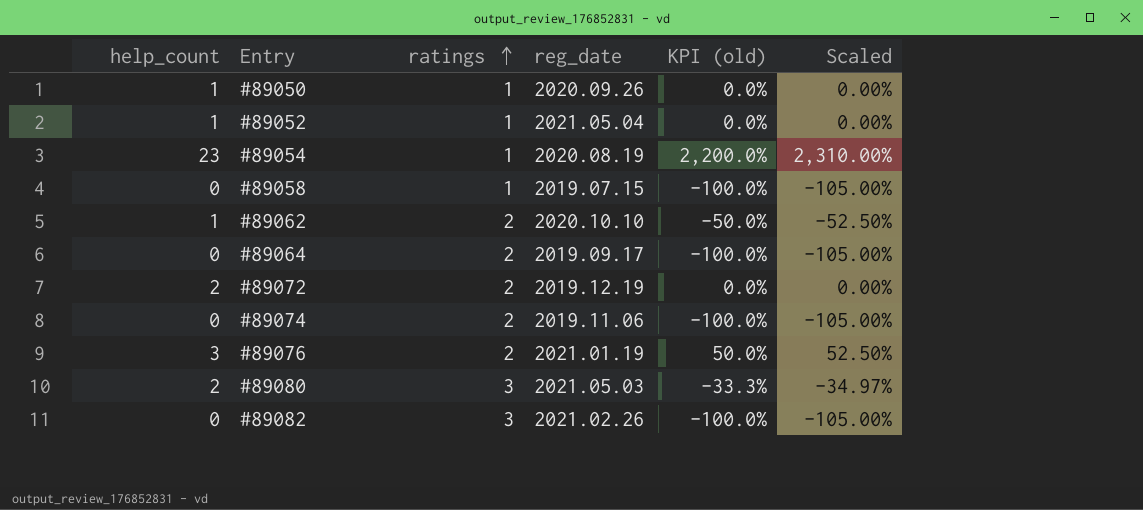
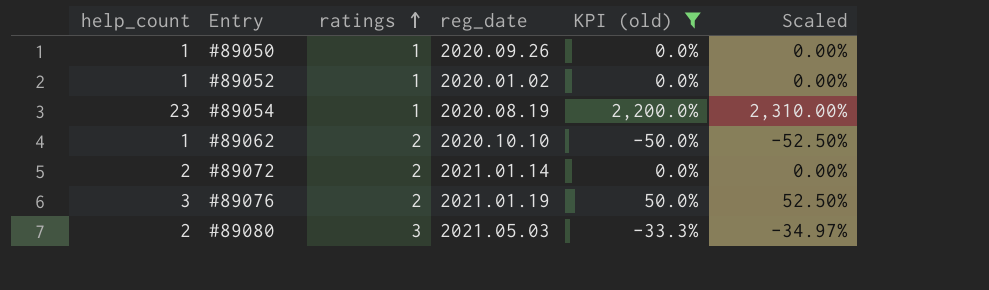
filter: none -> KPI (old) != -100.0%
#89052 | reg_date: 2021.05.04 -> 2020.01.02
#89072 | reg_date: 2019.12.19 -> 2021.01.14

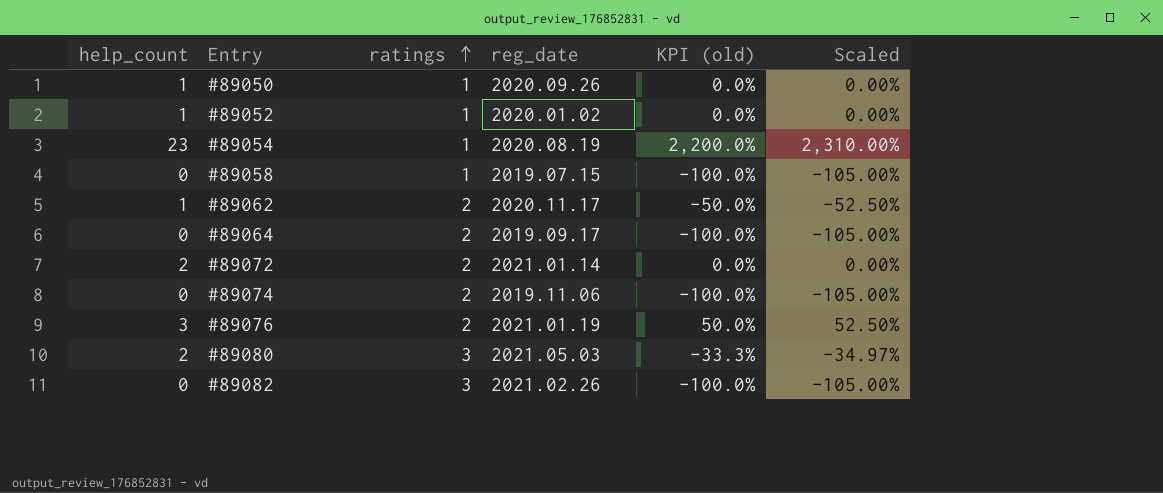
filter: KPI (old) != -100.0% -> none
#89062 | reg_date: 2020.10.10 -> 2020.11.17

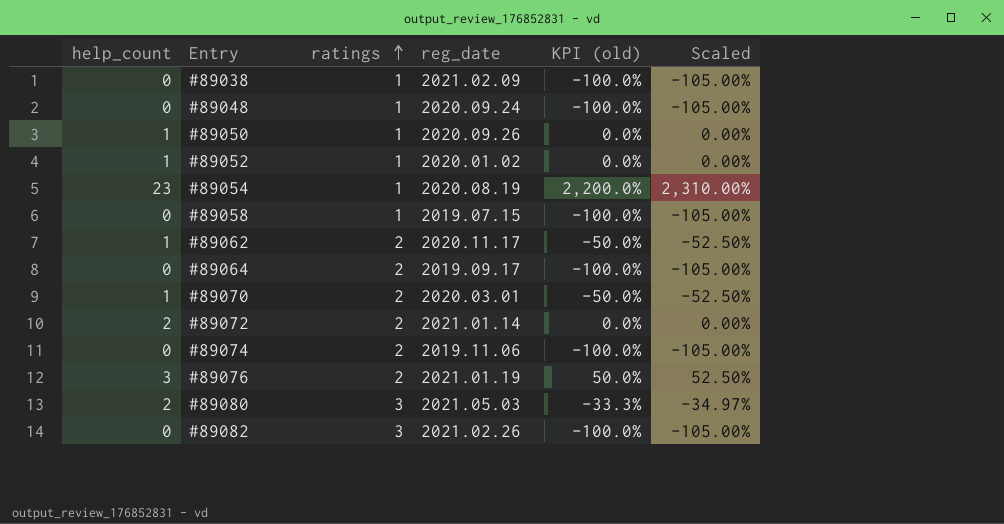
row #89038: none -> 0 | 1 | 2021.02.09 | -100.0% | -105.00%
row #89048: none -> 0 | 1 | 2020.09.24 | -100.0% | -105.00%
row #89070: none -> 1 | 2 | 2020.03.01 | -50.0% | -52.50%

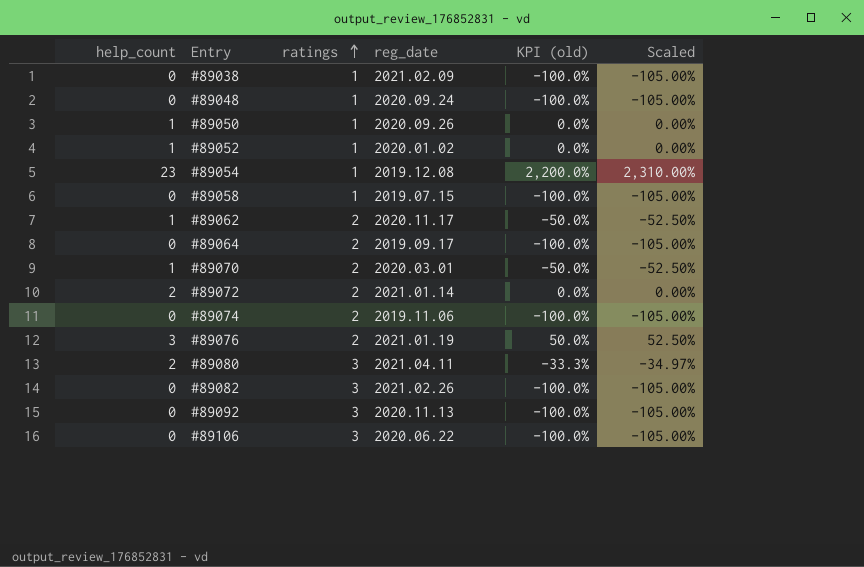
#89054 | reg_date: 2020.08.19 -> 2019.12.08
#89080 | reg_date: 2021.05.03 -> 2021.04.11
row #89092: none -> 0 | 3 | 2020.11.13 | -100.0% | -105.00%
row #89106: none -> 0 | 3 | 2020.06.22 | -100.0% | -105.00%

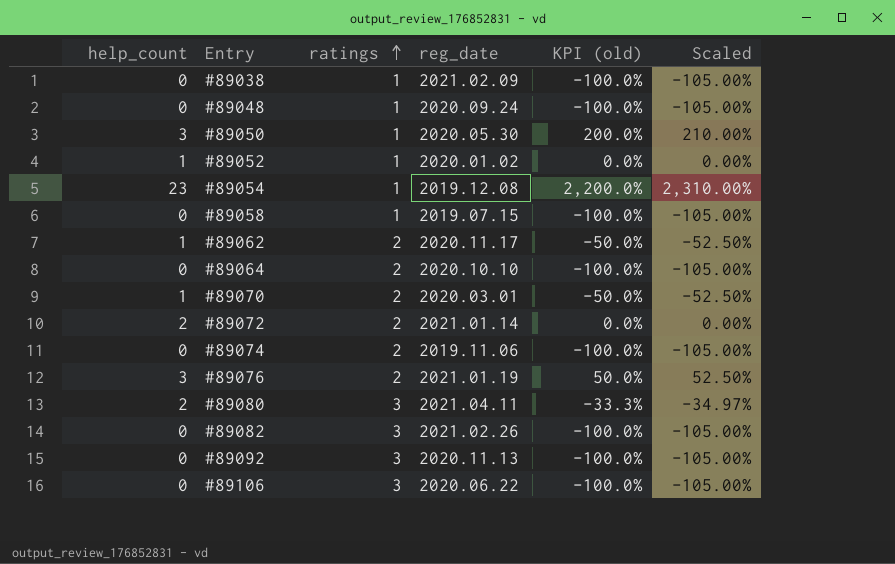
#89050 | help_count: 1 -> 3
#89050 | reg_date: 2020.09.26 -> 2020.05.30
#89050 | KPI (old): 0.0% -> 200.0%
#89050 | Scaled: 0.00% -> 210.00%
#89064 | reg_date: 2019.09.17 -> 2020.10.10

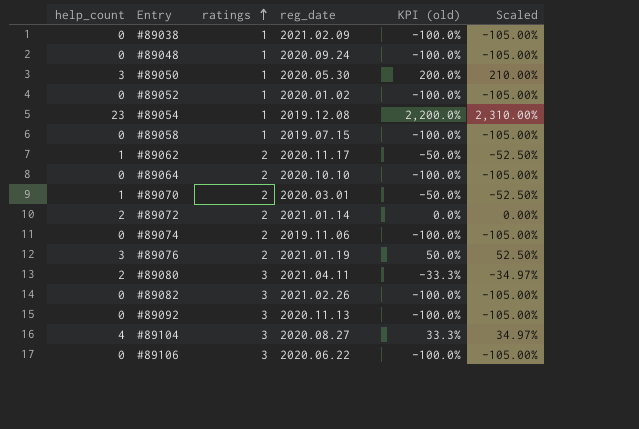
#89052 | help_count: 1 -> 0
#89052 | KPI (old): 0.0% -> -100.0%
#89052 | Scaled: 0.00% -> -105.00%
row #89104: none -> 4 | 3 | 2020.08.27 | 33.3% | 34.97%

